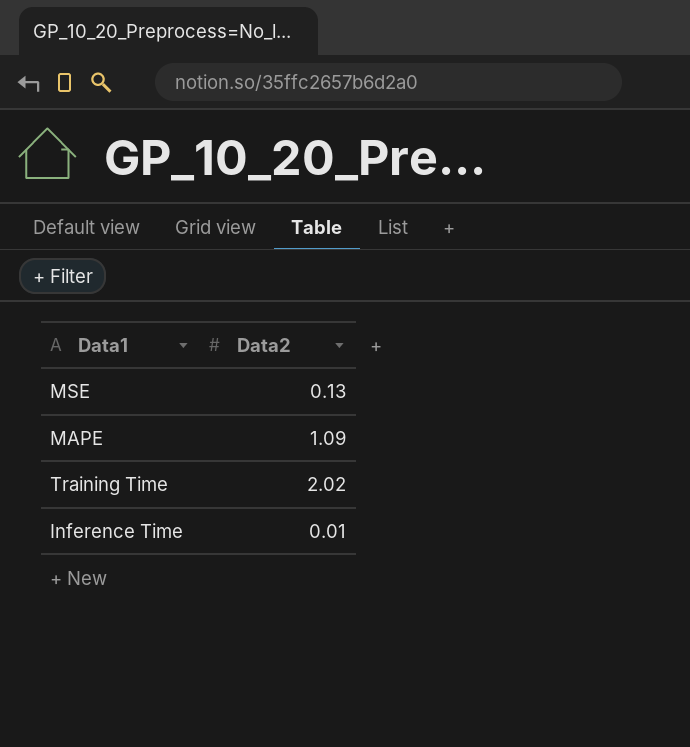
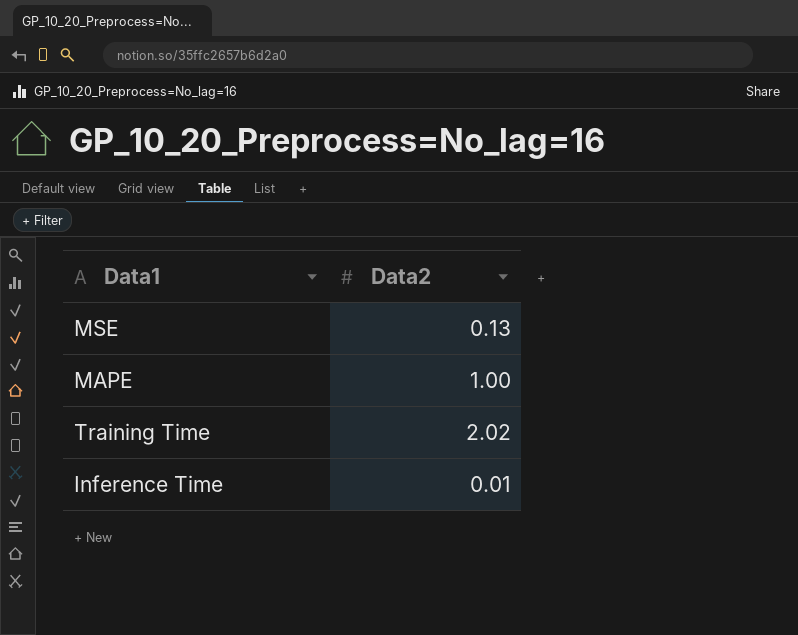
MAPE | Data2: 1.09 -> 1.00

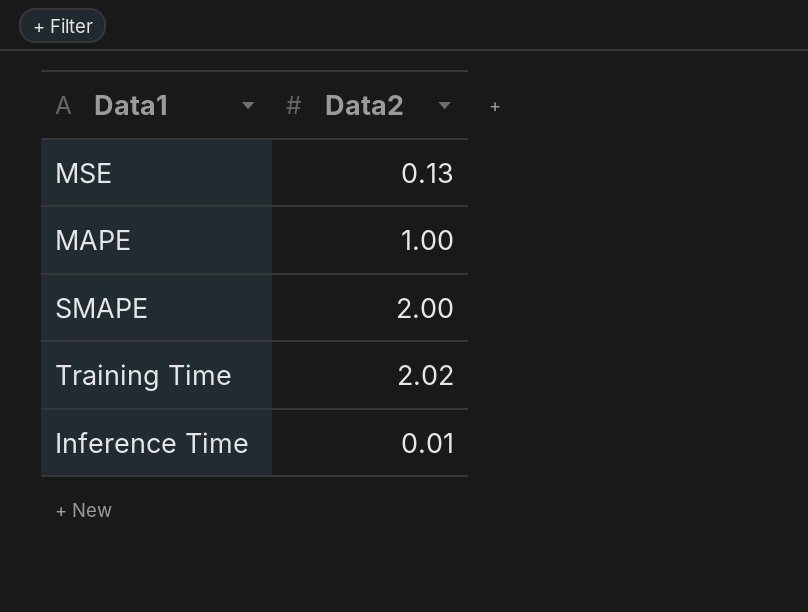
row SMAPE: none -> 2.00

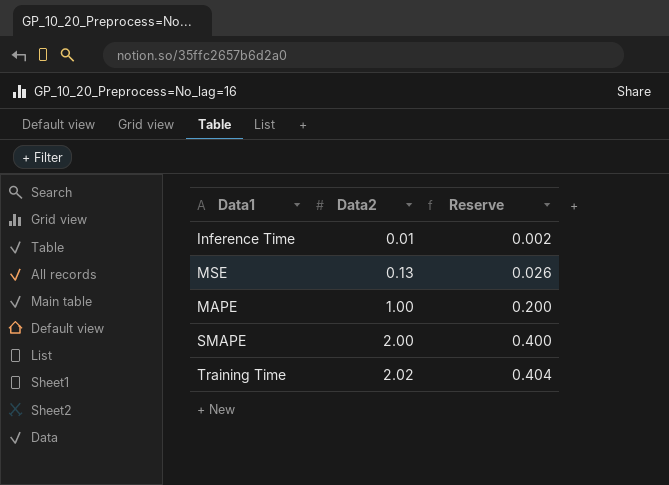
row order: none -> Data2 ascending
column Reserve | formula: none -> [Data2] * 0.2

